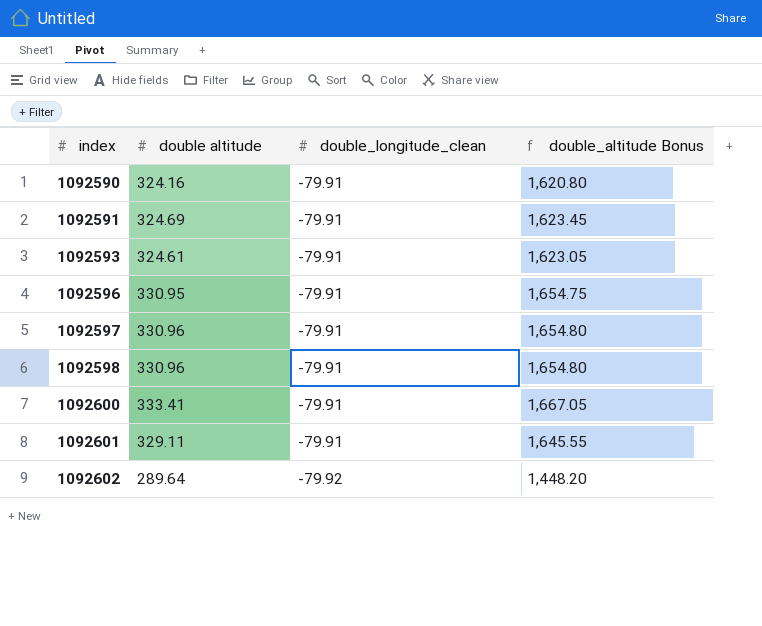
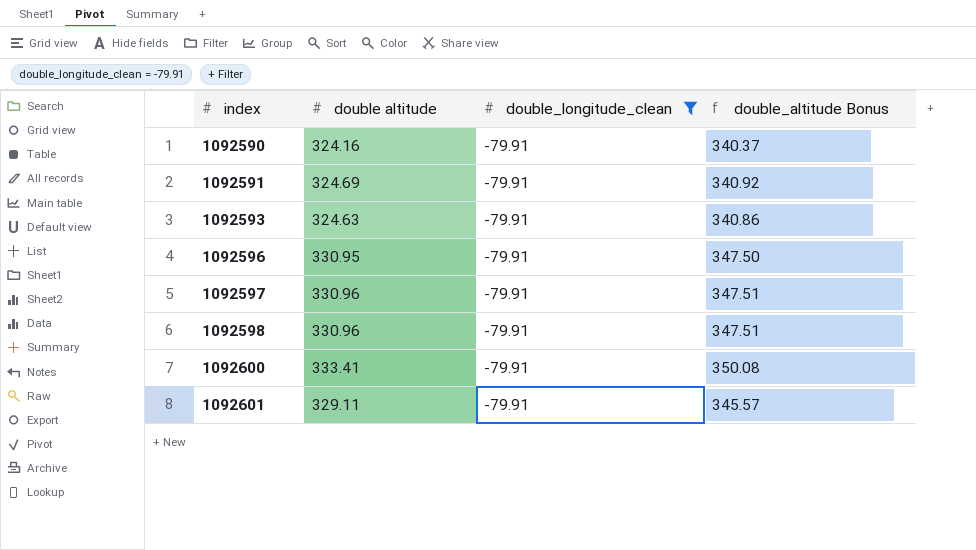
filter: none -> double_longitude_clean = -79.91
column double_altitude Bonus | formula: [double altitude] * 5 -> [double altitude] * 1.05
1092593 | double altitude: 324.61 -> 324.63

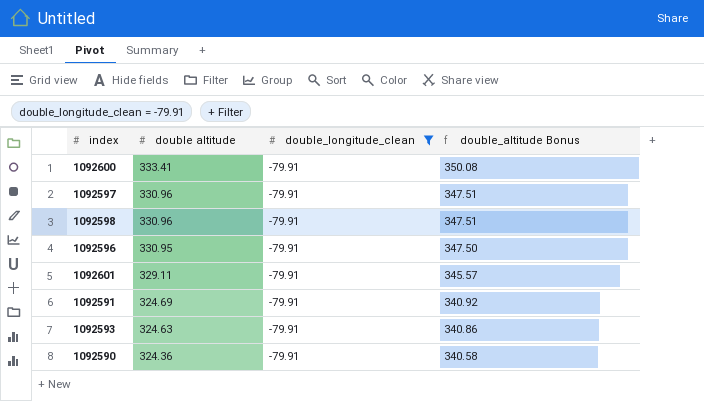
row order: index ascending -> double altitude descending
1092590 | double altitude: 324.16 -> 324.36
1092590 | double_altitude Bonus: 340.37 -> 340.58

